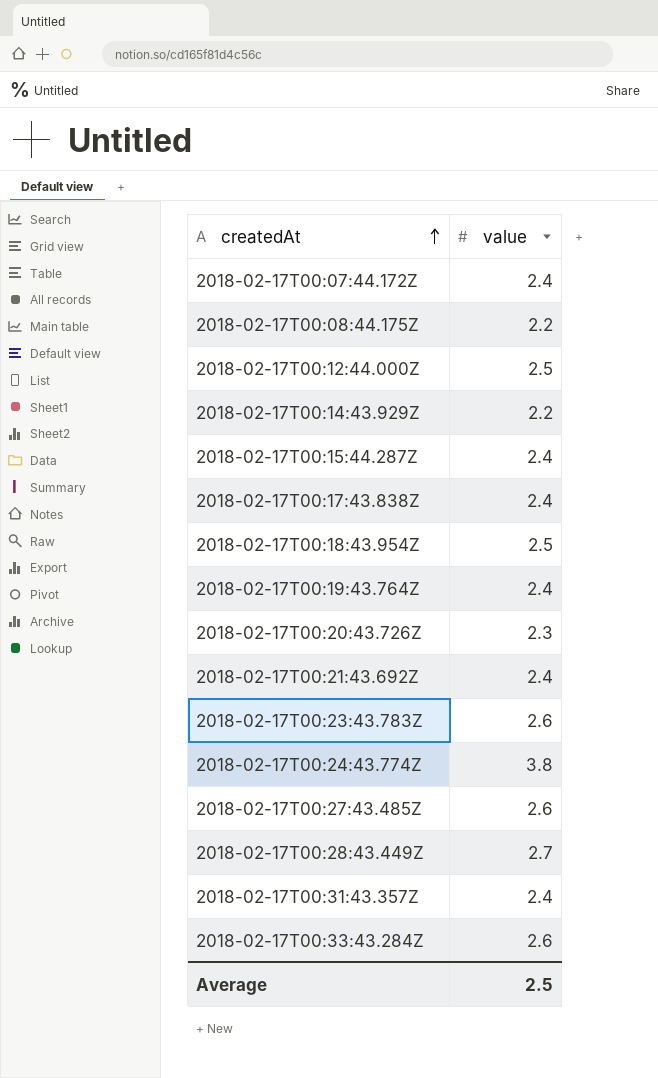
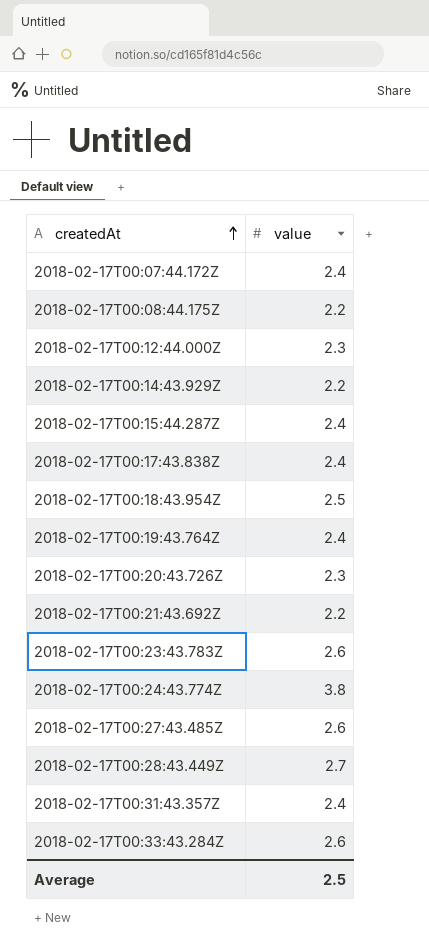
2018-02-17T00:12:44.000Z | value: 2.5 -> 2.3
2018-02-17T00:21:43.692Z | value: 2.4 -> 2.2

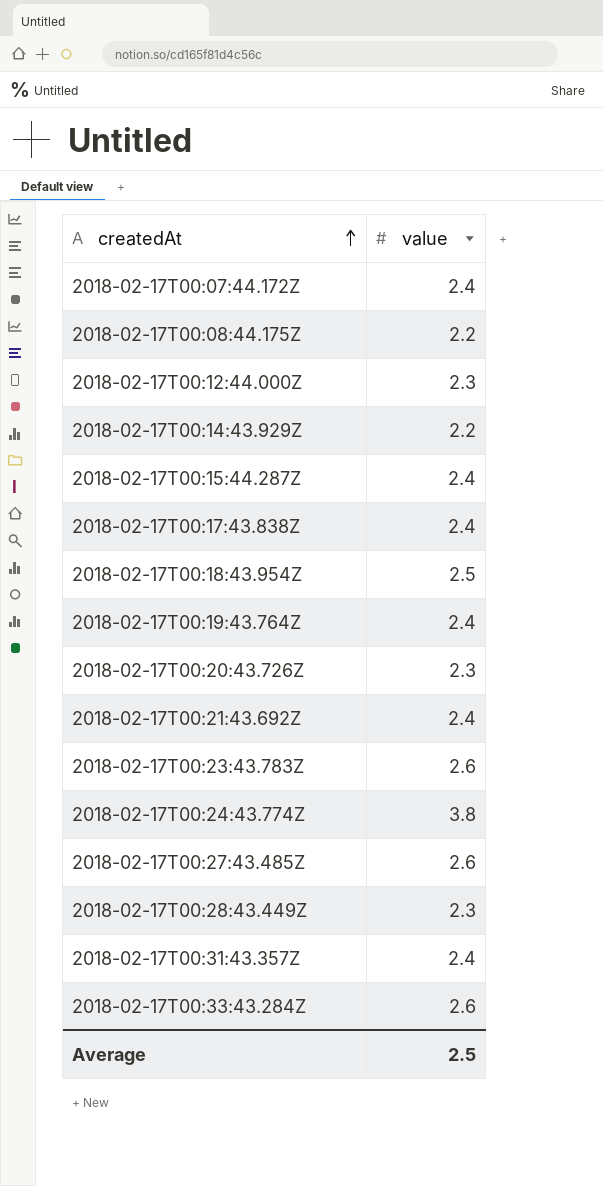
2018-02-17T00:21:43.692Z | value: 2.2 -> 2.4
2018-02-17T00:28:43.449Z | value: 2.7 -> 2.3

